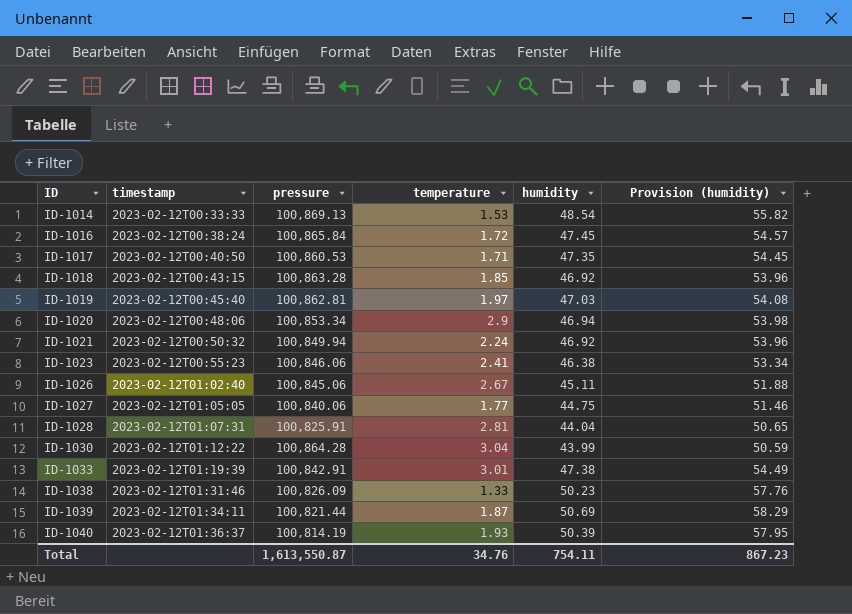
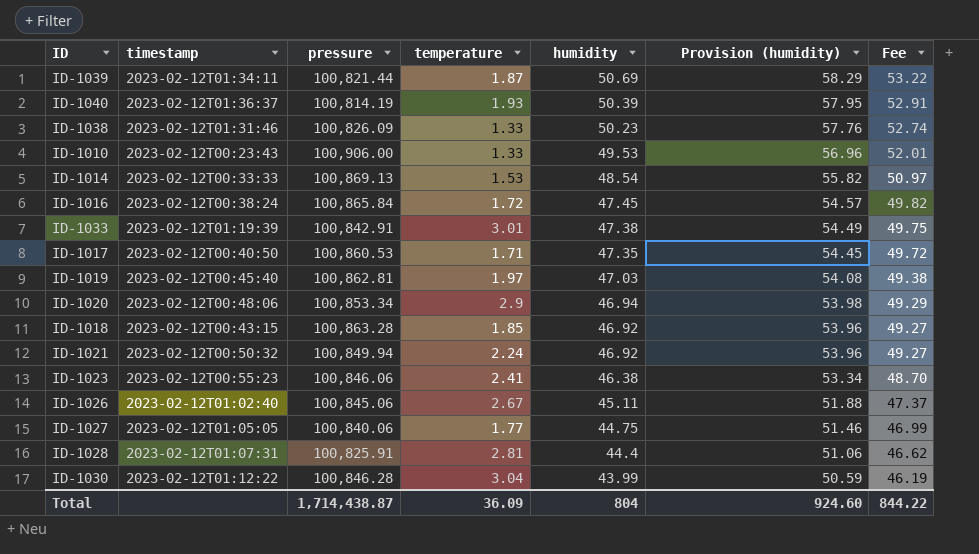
row order: ID ascending -> humidity descending
column Fee | formula: none -> [humidity] * 1.05
row ID-1010: none -> 2023-02-12T00:23:43 | 100,906.00 | 1.33 | 49.53 | 56.96 | 52.01
ID-1028 | humidity: 44.04 -> 44.4
ID-1028 | Provision (humidity): 50.65 -> 51.06
ID-1030 | pressure: 100,864.28 -> 100,846.28
Total | pressure: 1,613,550.87 -> 1,714,438.87
Total | temperature: 34.76 -> 36.09
Total | humidity: 754.11 -> 804
Total | Provision (humidity): 867.23 -> 924.60

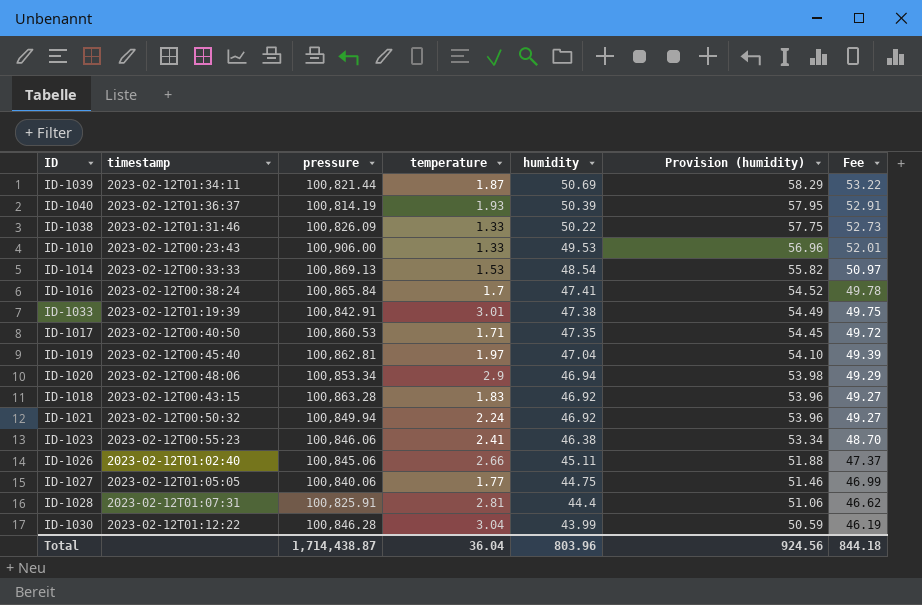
ID-1038 | humidity: 50.23 -> 50.22
ID-1038 | Provision (humidity): 57.76 -> 57.75
ID-1038 | Fee: 52.74 -> 52.73
ID-1016 | temperature: 1.72 -> 1.7
ID-1016 | humidity: 47.45 -> 47.41
ID-1016 | Provision (humidity): 54.57 -> 54.52
ID-1016 | Fee: 49.82 -> 49.78
ID-1019 | humidity: 47.03 -> 47.04
ID-1019 | Provision (humidity): 54.08 -> 54.10
ID-1019 | Fee: 49.38 -> 49.39
ID-1018 | temperature: 1.85 -> 1.83
ID-1026 | temperature: 2.67 -> 2.66
Total | temperature: 36.09 -> 36.04
Total | humidity: 804 -> 803.96
Total | Provision (humidity): 924.60 -> 924.56
Total | Fee: 844.22 -> 844.18

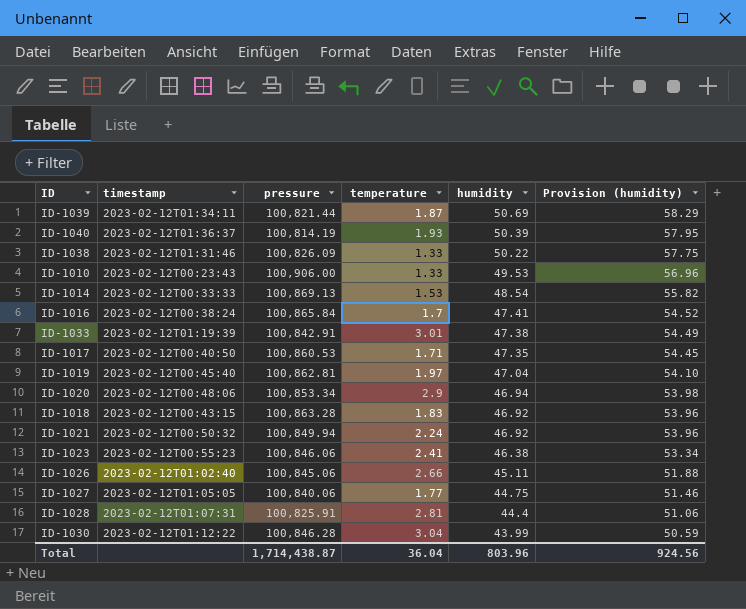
column Fee | formula: [humidity] * 1.05 -> none

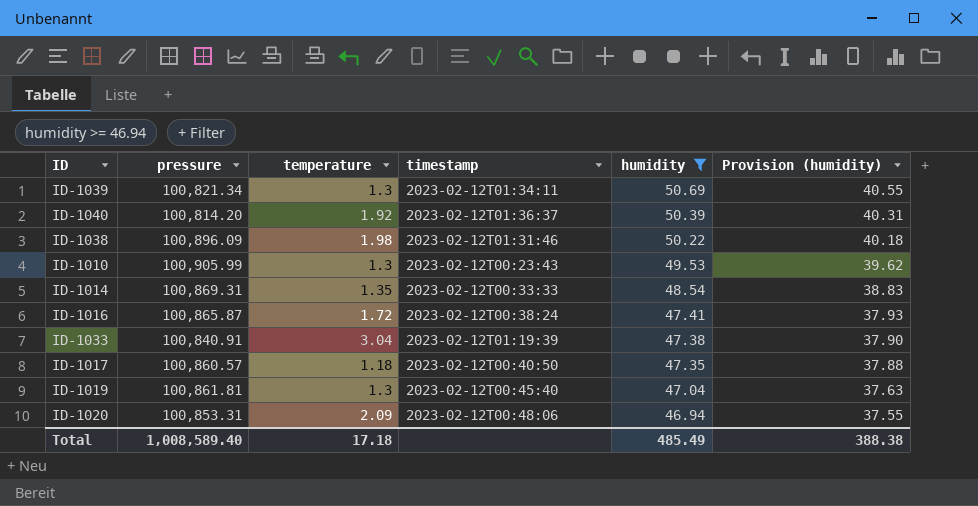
filter: none -> humidity >= 46.94
column timestamp | position: 2 -> 4
column Provision (humidity) | formula: [humidity] * 1.15 -> [humidity] * 0.8
ID-1039 | pressure: 100,821.44 -> 100,821.34
ID-1039 | temperature: 1.87 -> 1.3
ID-1040 | pressure: 100,814.19 -> 100,814.20
ID-1040 | temperature: 1.93 -> 1.92
ID-1038 | pressure: 100,826.09 -> 100,896.09
ID-1038 | temperature: 1.33 -> 1.98
ID-1010 | pressure: 100,906.00 -> 100,905.99
ID-1010 | temperature: 1.33 -> 1.3
ID-1014 | pressure: 100,869.13 -> 100,869.31
ID-1014 | temperature: 1.53 -> 1.35
ID-1016 | pressure: 100,865.84 -> 100,865.87
ID-1016 | temperature: 1.7 -> 1.72
ID-1033 | pressure: 100,842.91 -> 100,840.91
ID-1033 | temperature: 3.01 -> 3.04
ID-1017 | pressure: 100,860.53 -> 100,860.57
ID-1017 | temperature: 1.71 -> 1.18
ID-1019 | pressure: 100,862.81 -> 100,861.81
ID-1019 | temperature: 1.97 -> 1.3
ID-1020 | pressure: 100,853.34 -> 100,853.31
ID-1020 | temperature: 2.9 -> 2.09
Total | pressure: 1,714,438.87 -> 1,008,589.40
Total | temperature: 36.04 -> 17.18
Total | humidity: 803.96 -> 485.49
Total | Provision (humidity): 924.56 -> 388.38

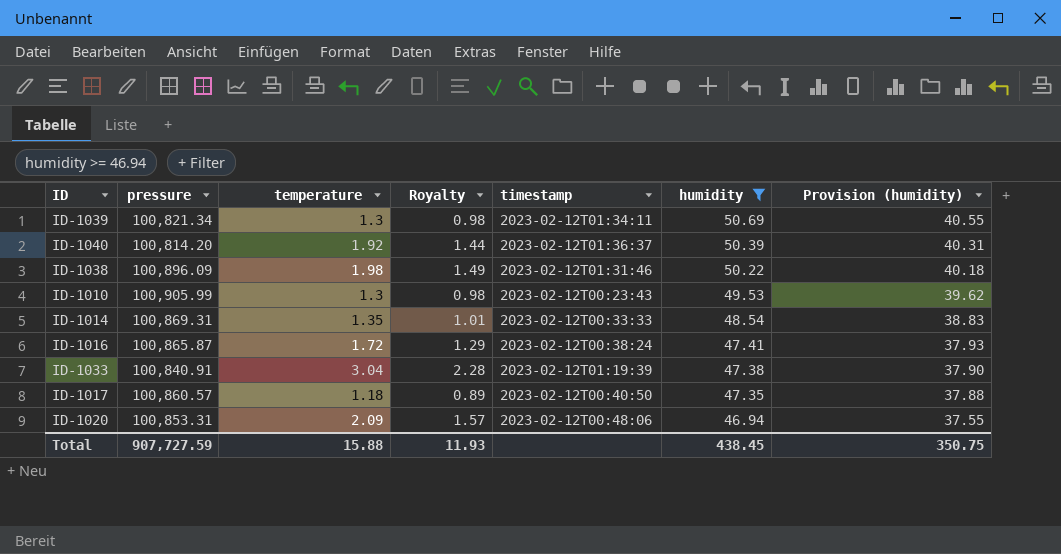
column Royalty | formula: none -> [temperature] * 0.75
row ID-1019: 100,861.81 | 1.3 | 2023-02-12T00:45:40 | 47.04 | 37.63 -> none
Total | pressure: 1,008,589.40 -> 907,727.59
Total | temperature: 17.18 -> 15.88
Total | humidity: 485.49 -> 438.45
Total | Provision (humidity): 388.38 -> 350.75

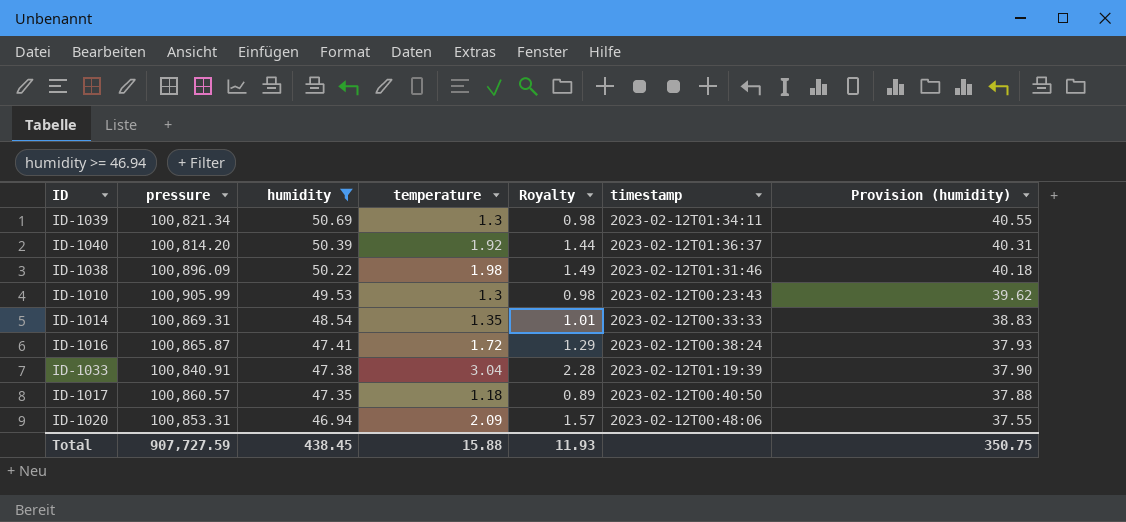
column humidity | position: 6 -> 3

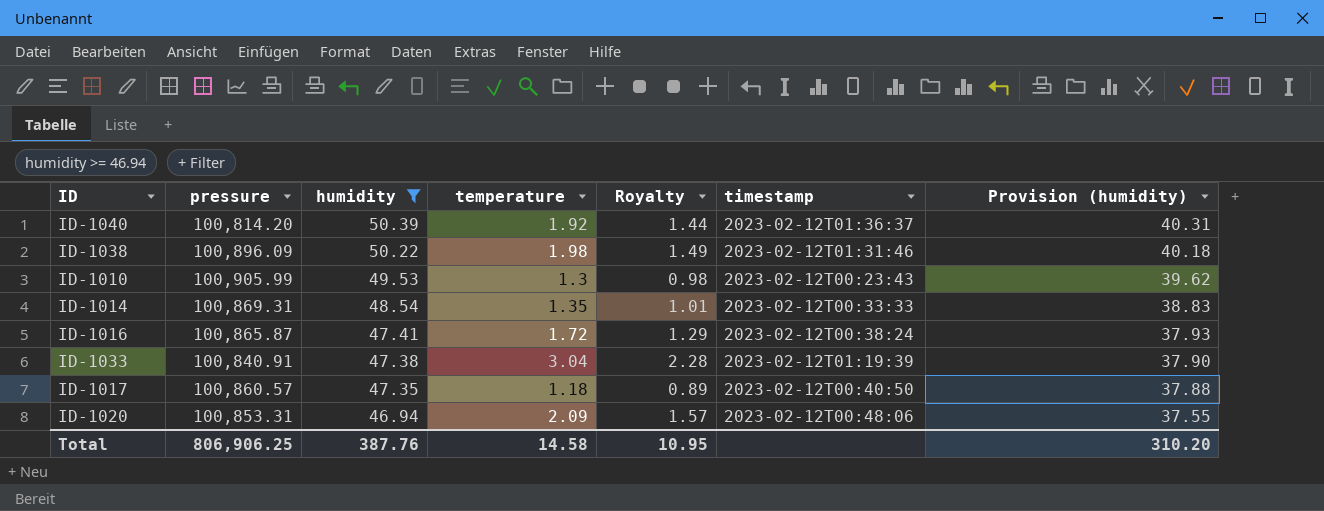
row ID-1039: 100,821.34 | 50.69 | 1.3 | 0.98 | 2023-02-12T01:34:11 | 40.55 -> none
Total | pressure: 907,727.59 -> 806,906.25
Total | humidity: 438.45 -> 387.76
Total | temperature: 15.88 -> 14.58
Total | Royalty: 11.93 -> 10.95
Total | Provision (humidity): 350.75 -> 310.20

